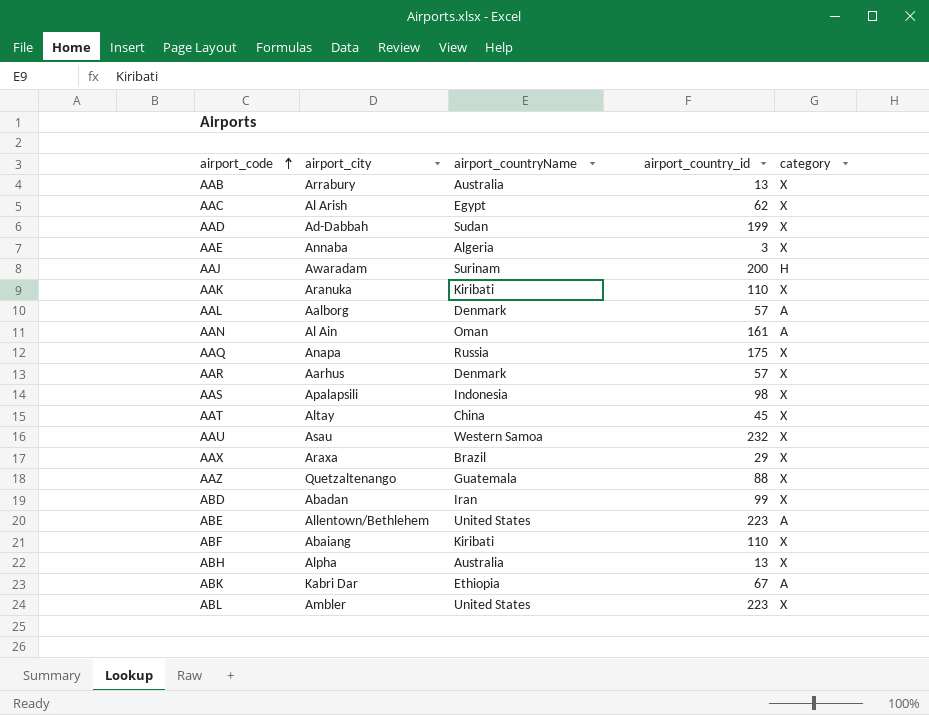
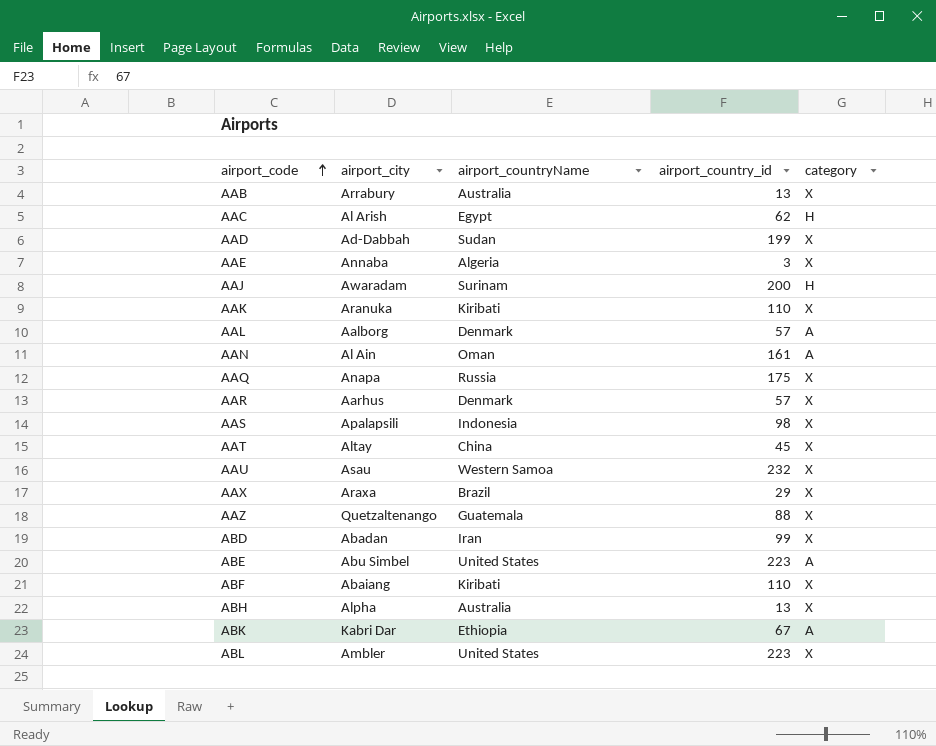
AAC | category: X -> H
ABE | airport_city: Allentown/Bethlehem -> Abu Simbel

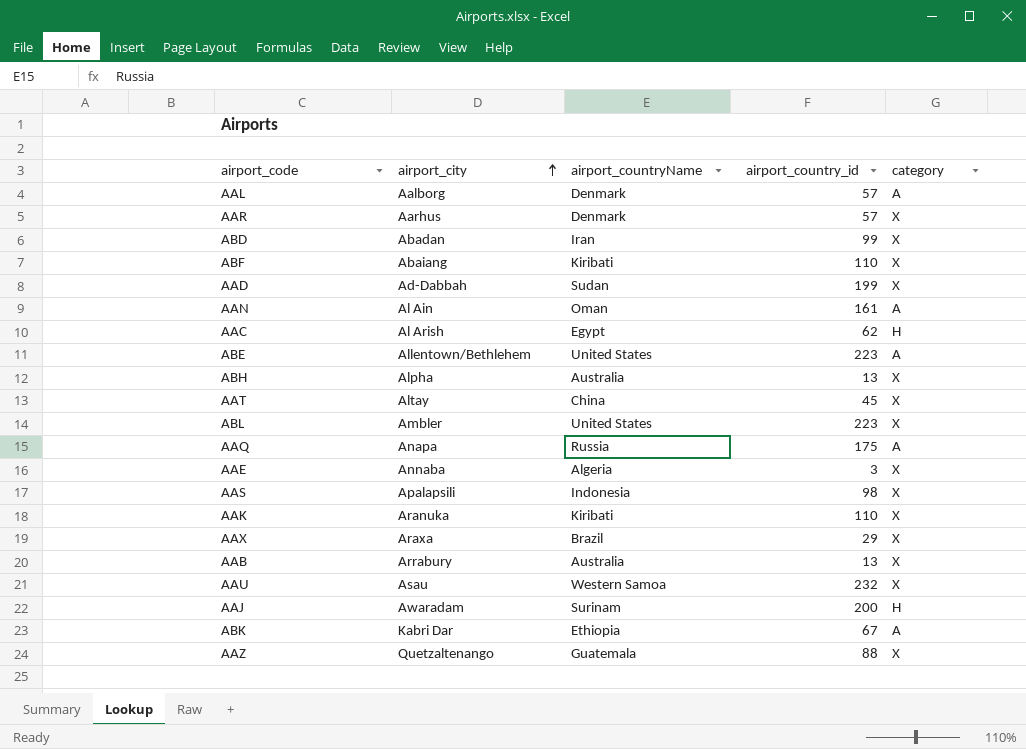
row order: airport_code ascending -> airport_city ascending
ABE | airport_city: Abu Simbel -> Allentown/Bethlehem
AAQ | category: X -> A

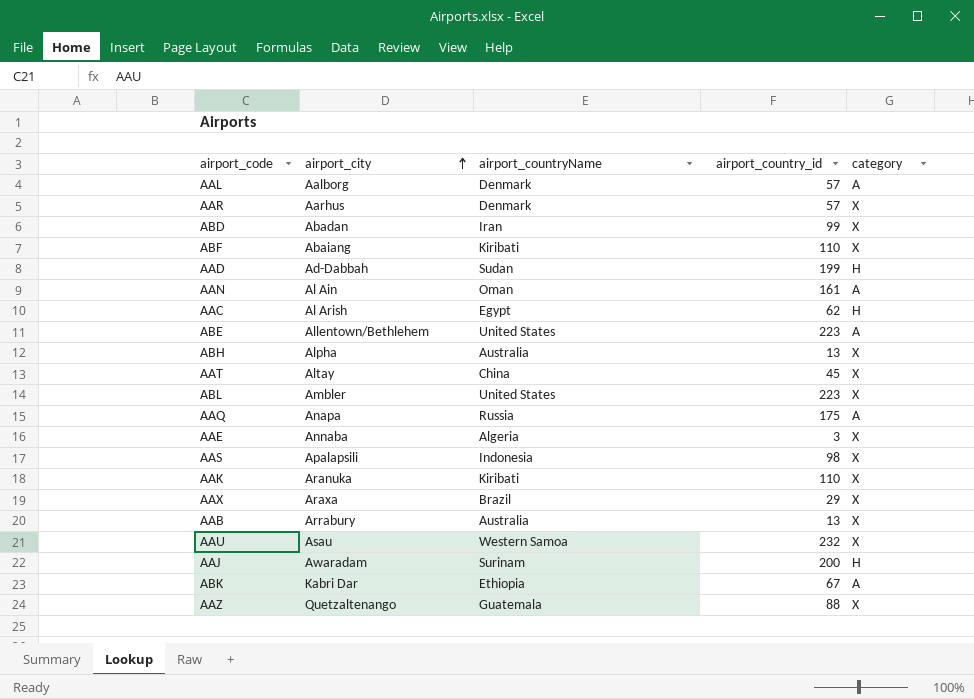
AAD | category: X -> H

